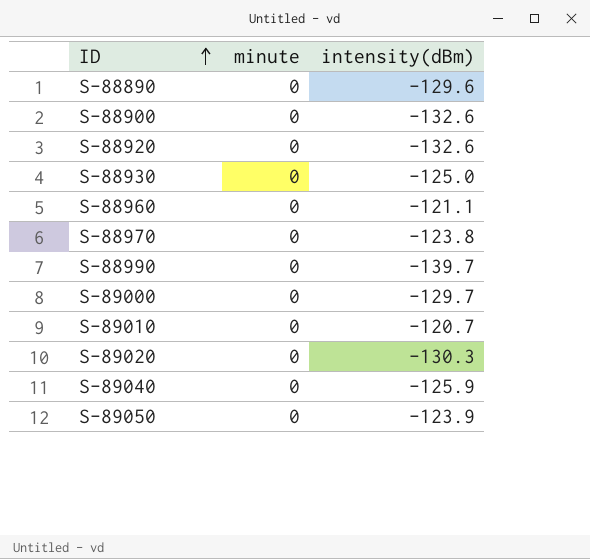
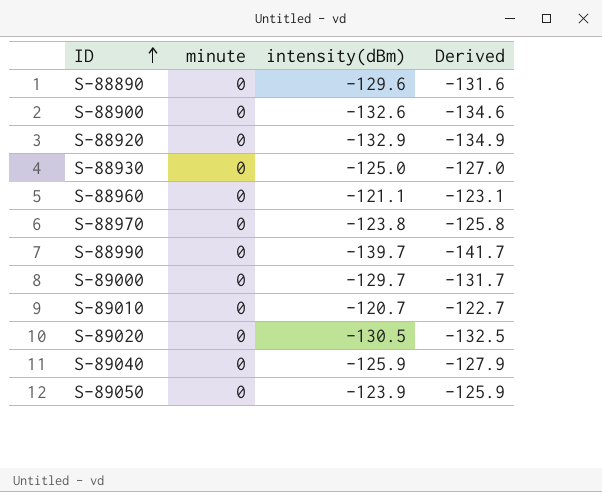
column Derived | formula: none -> [intensity(dBm)] - 2
S-88920 | intensity(dBm): -132.6 -> -132.9
S-89020 | intensity(dBm): -130.3 -> -130.5

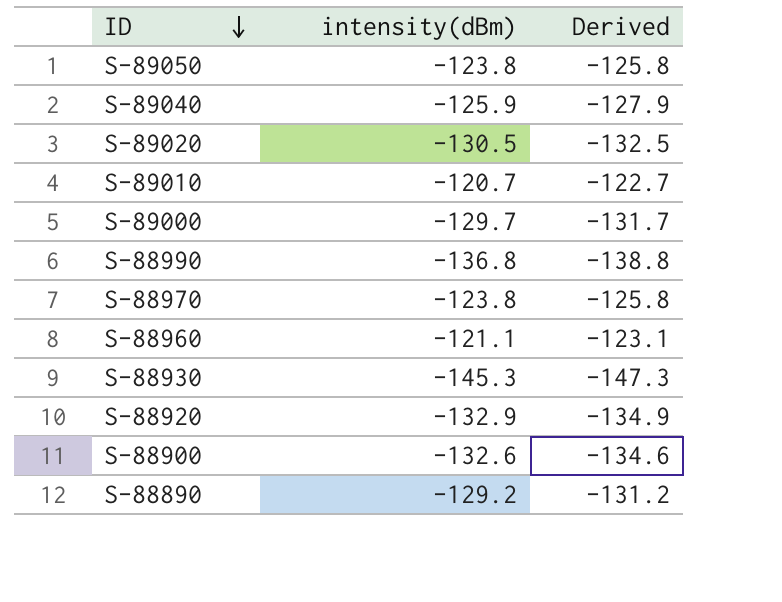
row order: ID ascending -> ID descending
column minute | position: 2 -> none
S-89050 | intensity(dBm): -123.9 -> -123.8
S-89050 | Derived: -125.9 -> -125.8
S-88990 | intensity(dBm): -139.7 -> -136.8
S-88990 | Derived: -141.7 -> -138.8
S-88930 | intensity(dBm): -125.0 -> -145.3
S-88930 | Derived: -127.0 -> -147.3
S-88890 | intensity(dBm): -129.6 -> -129.2
S-88890 | Derived: -131.6 -> -131.2

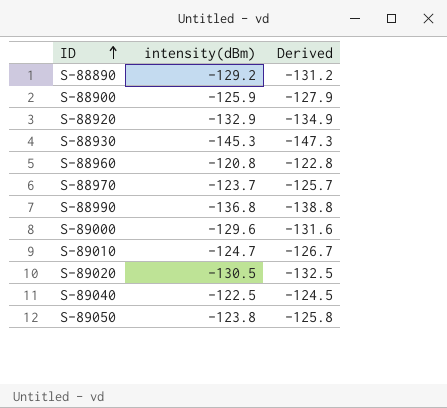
row order: ID descending -> ID ascending
S-88900 | intensity(dBm): -132.6 -> -125.9
S-88900 | Derived: -134.6 -> -127.9
S-88960 | intensity(dBm): -121.1 -> -120.8
S-88960 | Derived: -123.1 -> -122.8
S-88970 | intensity(dBm): -123.8 -> -123.7
S-88970 | Derived: -125.8 -> -125.7
S-89000 | intensity(dBm): -129.7 -> -129.6
S-89000 | Derived: -131.7 -> -131.6
S-89010 | intensity(dBm): -120.7 -> -124.7
S-89010 | Derived: -122.7 -> -126.7
S-89040 | intensity(dBm): -125.9 -> -122.5
S-89040 | Derived: -127.9 -> -124.5

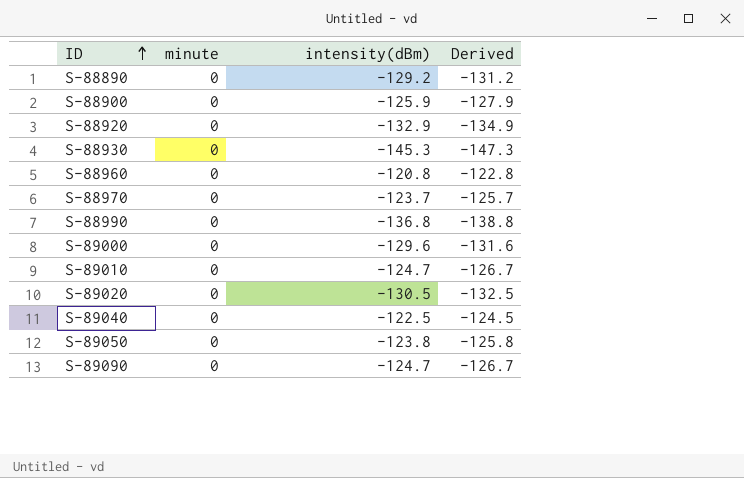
column minute | position: none -> 2
row S-89090: none -> 0 | -124.7 | -126.7

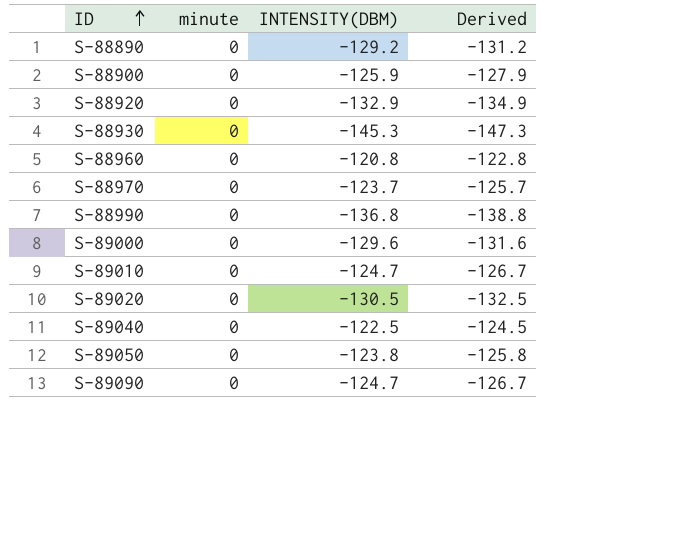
column name: intensity(dBm) -> INTENSITY(DBM)

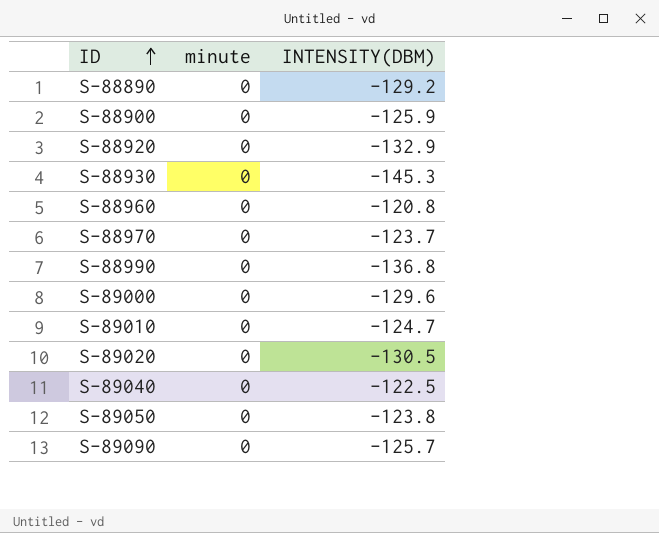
column Derived | formula: [INTENSITY(DBM)] - 2 -> none
S-89090 | INTENSITY(DBM): -124.7 -> -125.7

